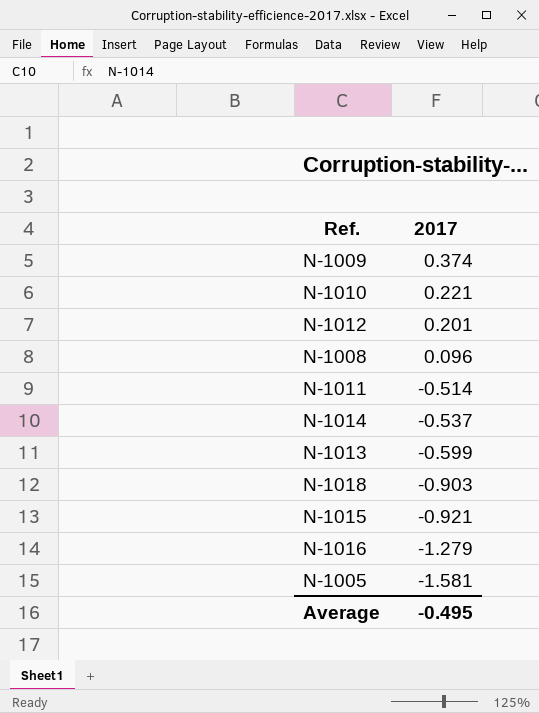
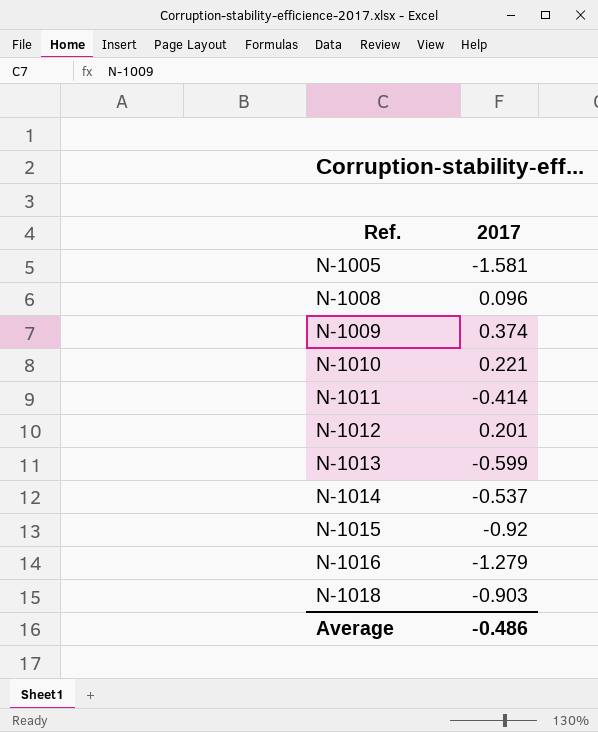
row order: 2017 descending -> Ref. ascending
N-1011 | 2017: -0.514 -> -0.414
N-1015 | 2017: -0.921 -> -0.92
Average | 2017: -0.495 -> -0.486

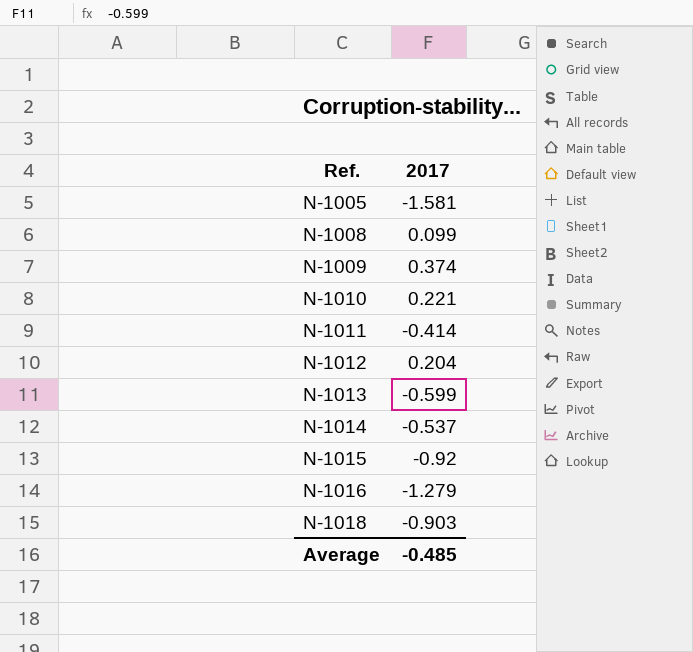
N-1008 | 2017: 0.096 -> 0.099
N-1012 | 2017: 0.201 -> 0.204
Average | 2017: -0.486 -> -0.485

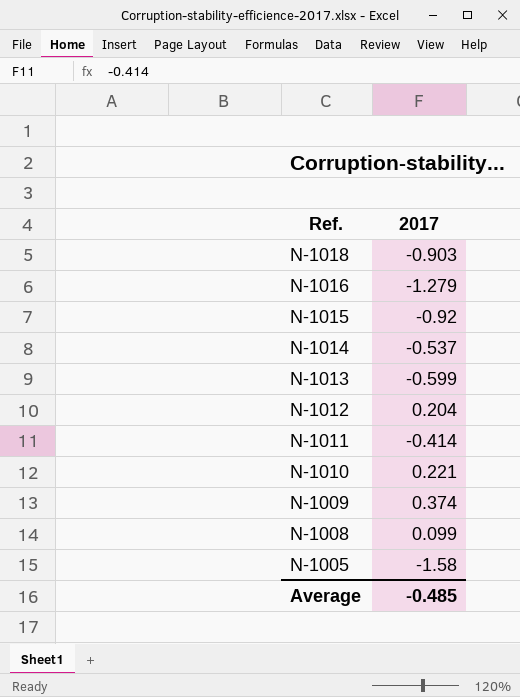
row order: Ref. ascending -> Ref. descending
N-1005 | 2017: -1.581 -> -1.58

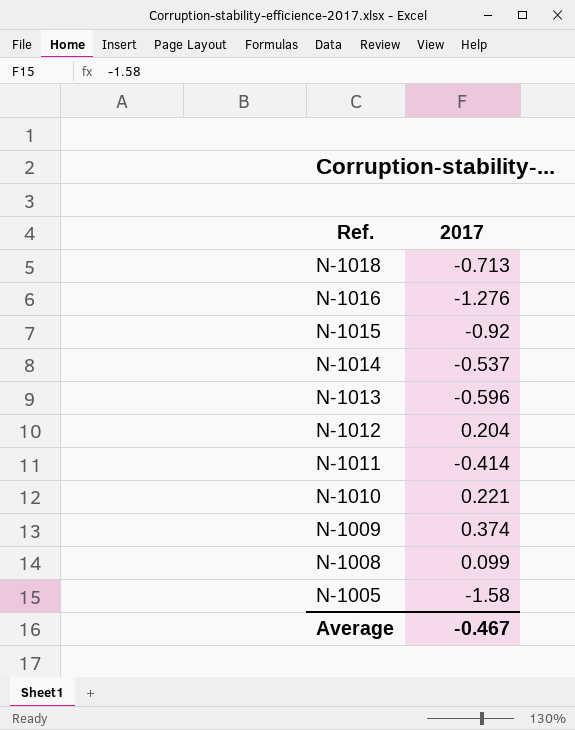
N-1018 | 2017: -0.903 -> -0.713
N-1016 | 2017: -1.279 -> -1.276
N-1013 | 2017: -0.599 -> -0.596
Average | 2017: -0.485 -> -0.467

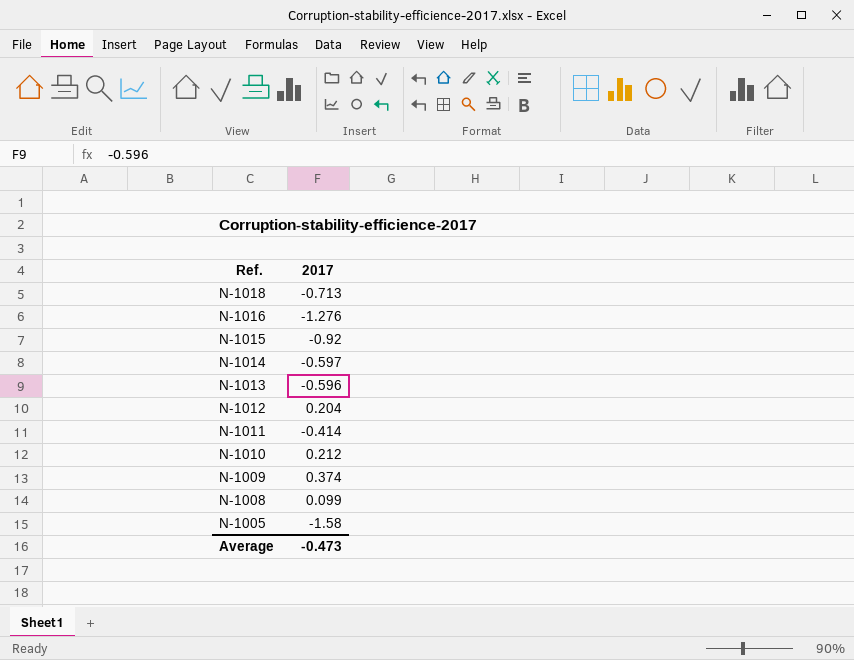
N-1014 | 2017: -0.537 -> -0.597
N-1010 | 2017: 0.221 -> 0.212
Average | 2017: -0.467 -> -0.473

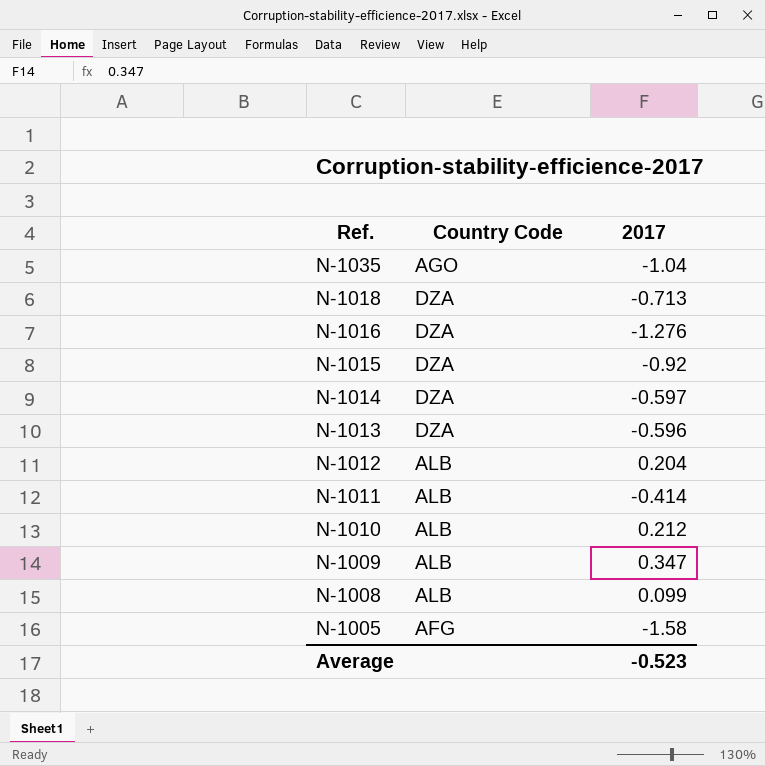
column Country Code | position: none -> 2
row N-1035: none -> AGO | -1.04
N-1009 | 2017: 0.374 -> 0.347
Average | 2017: -0.473 -> -0.523

